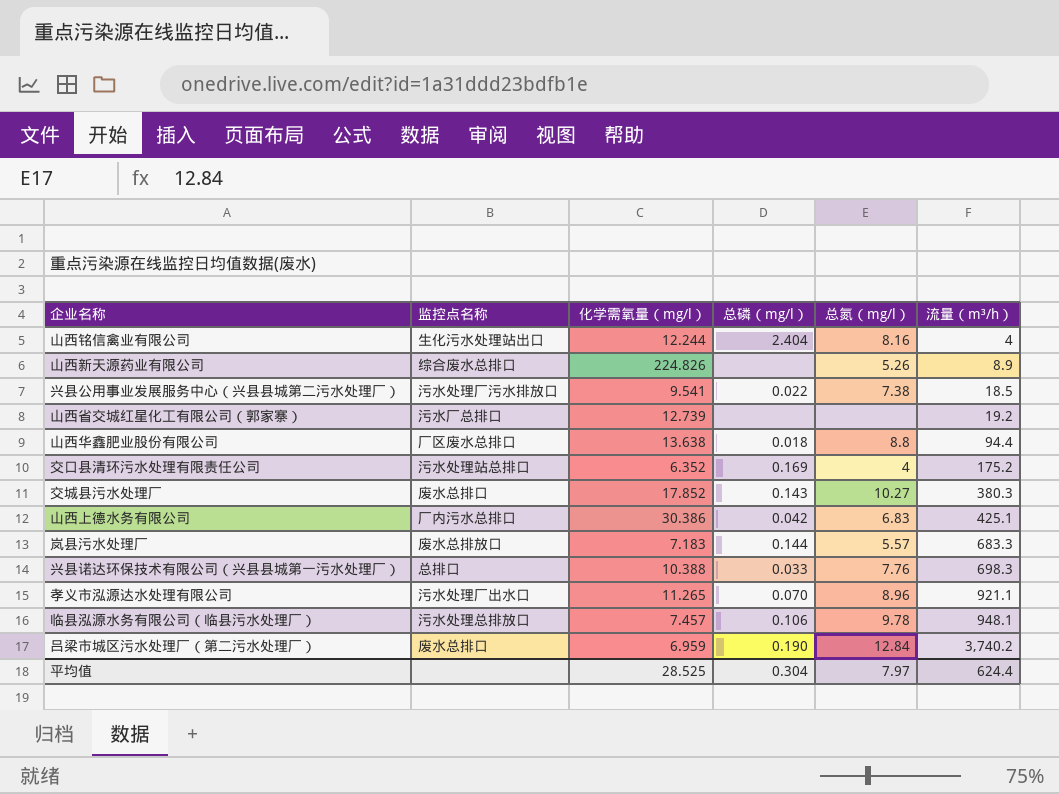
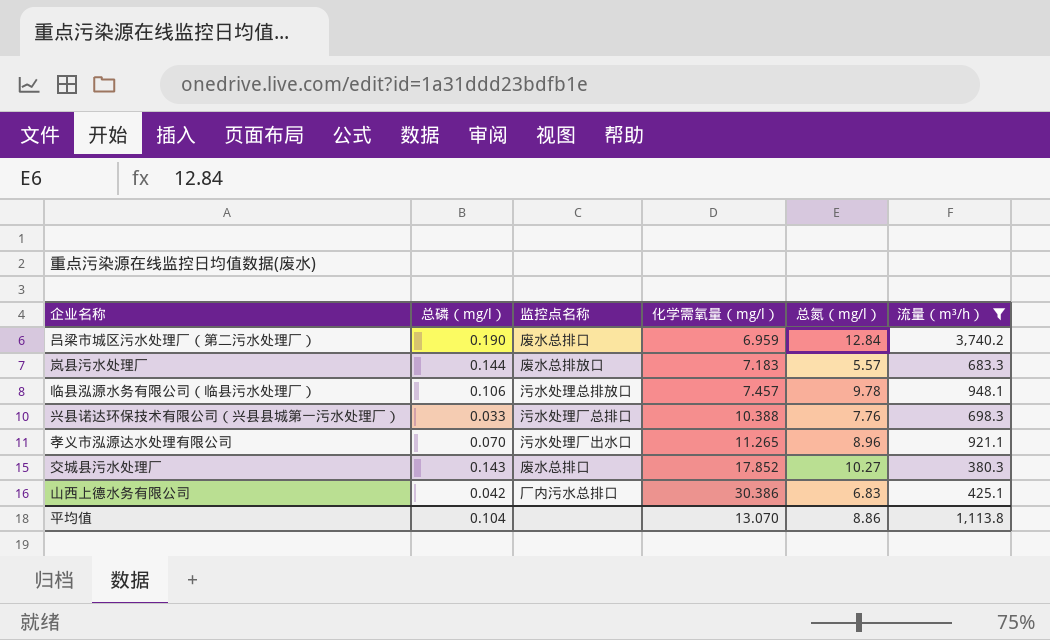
filter: none -> 流量（m³/h） >= 380.3
row order: 流量（m³/h） ascending -> 化学需氧量（mg/l） ascending
column 总磷（mg/l） | position: 4 -> 2
兴县诺达环保技术有限公司（兴县县城第一污水处理厂） | 监控点名称: 总排口 -> 污水处理厂总排口
平均值 | 总磷（mg/l）: 0.304 -> 0.104
平均值 | 化学需氧量（mg/l）: 28.525 -> 13.070
平均值 | 总氮（mg/l）: 7.97 -> 8.86
平均值 | 流量（m³/h）: 624.4 -> 1,113.8

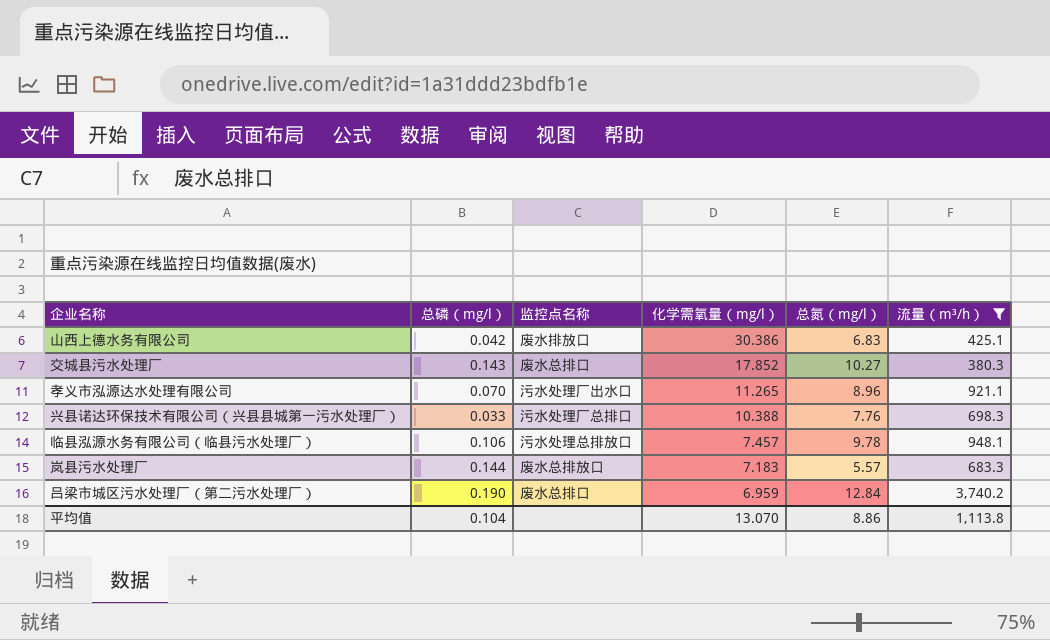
row order: 化学需氧量（mg/l） ascending -> 化学需氧量（mg/l） descending
山西上德水务有限公司 | 监控点名称: 厂内污水总排口 -> 废水排放口

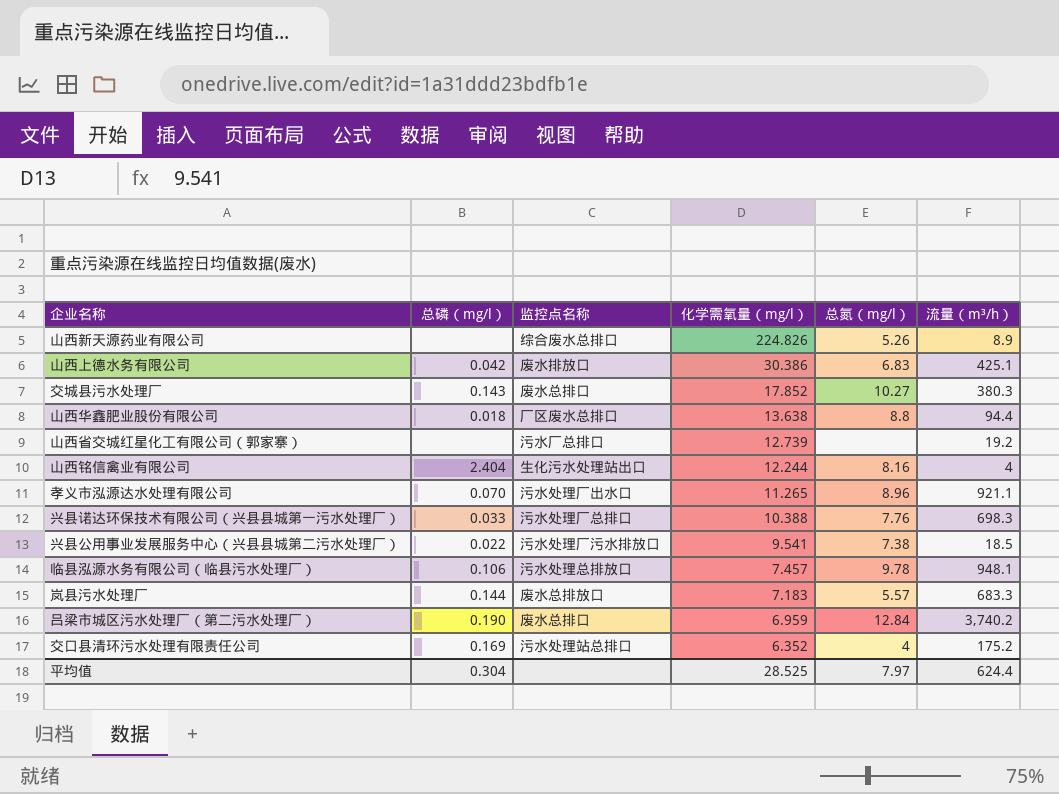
filter: 流量（m³/h） >= 380.3 -> none
平均值 | 总磷（mg/l）: 0.104 -> 0.304
平均值 | 化学需氧量（mg/l）: 13.070 -> 28.525
平均值 | 总氮（mg/l）: 8.86 -> 7.97
平均值 | 流量（m³/h）: 1,113.8 -> 624.4

